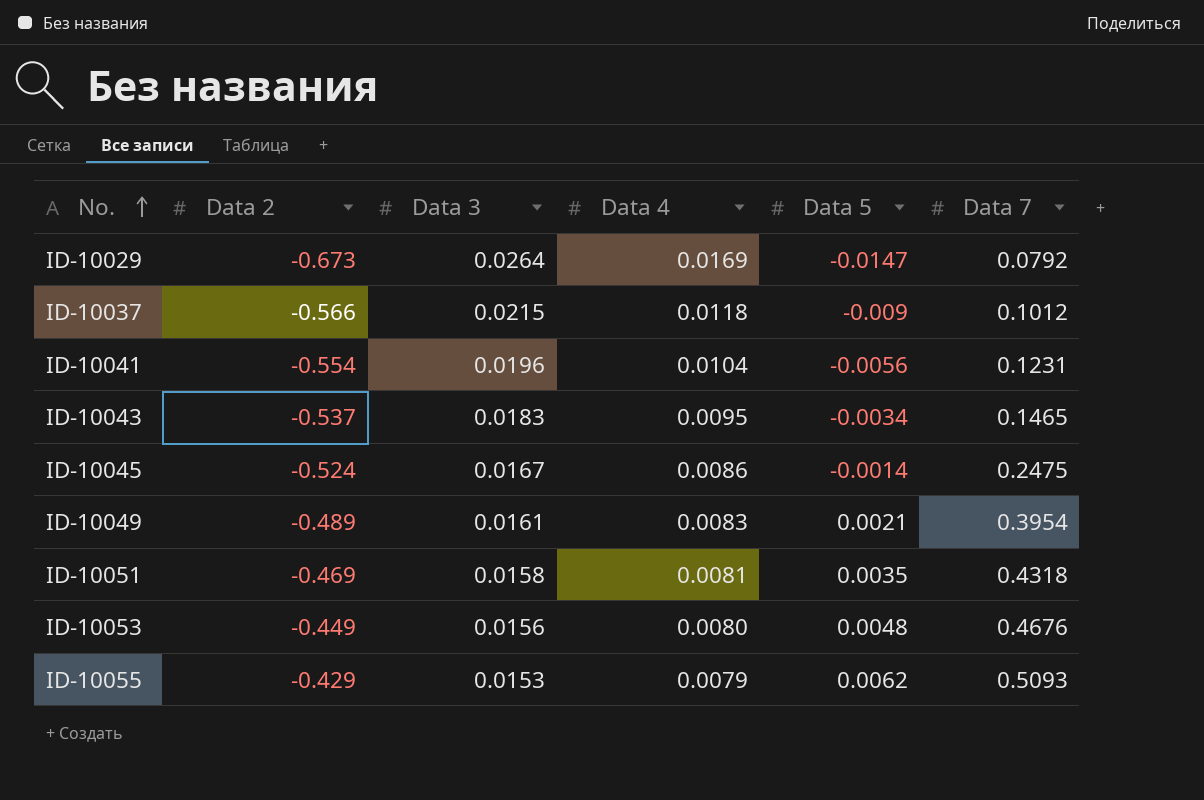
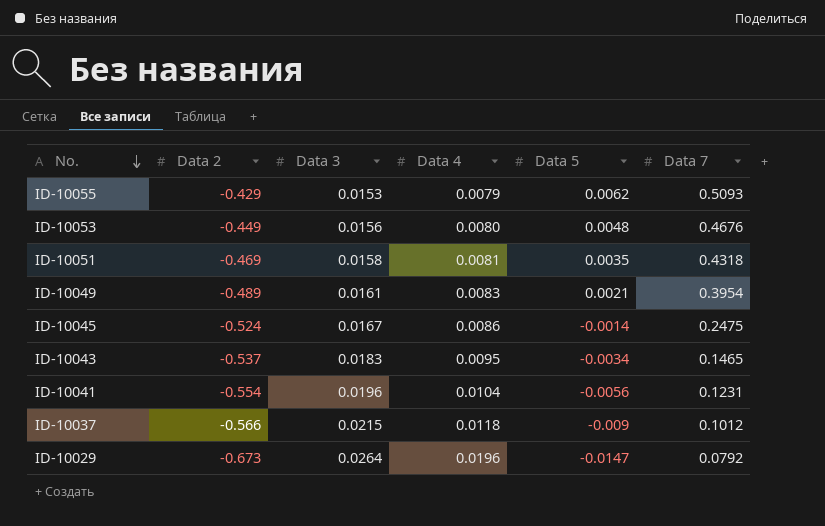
row order: No. ascending -> No. descending
ID-10029 | Data 4: 0.0169 -> 0.0196

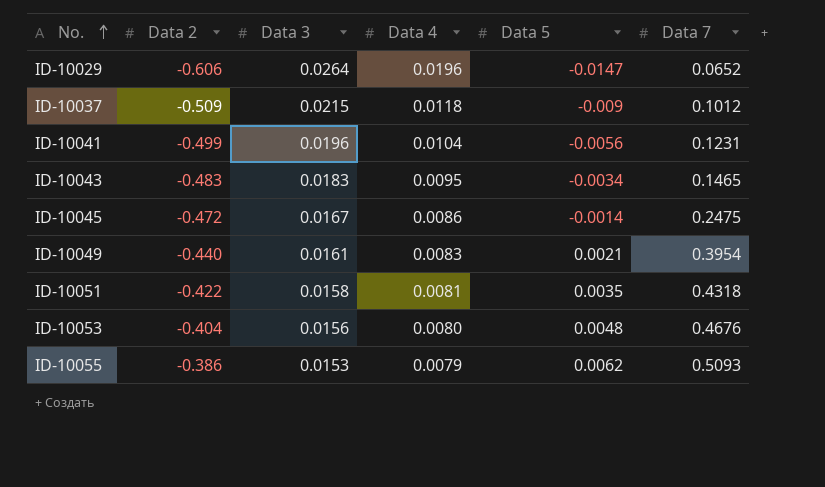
row order: No. descending -> No. ascending
ID-10029 | Data 2: -0.673 -> -0.606
ID-10029 | Data 7: 0.0792 -> 0.0652
ID-10037 | Data 2: -0.566 -> -0.509
ID-10041 | Data 2: -0.554 -> -0.499
ID-10043 | Data 2: -0.537 -> -0.483
ID-10045 | Data 2: -0.524 -> -0.472
ID-10049 | Data 2: -0.489 -> -0.440
ID-10051 | Data 2: -0.469 -> -0.422
ID-10053 | Data 2: -0.449 -> -0.404
ID-10055 | Data 2: -0.429 -> -0.386

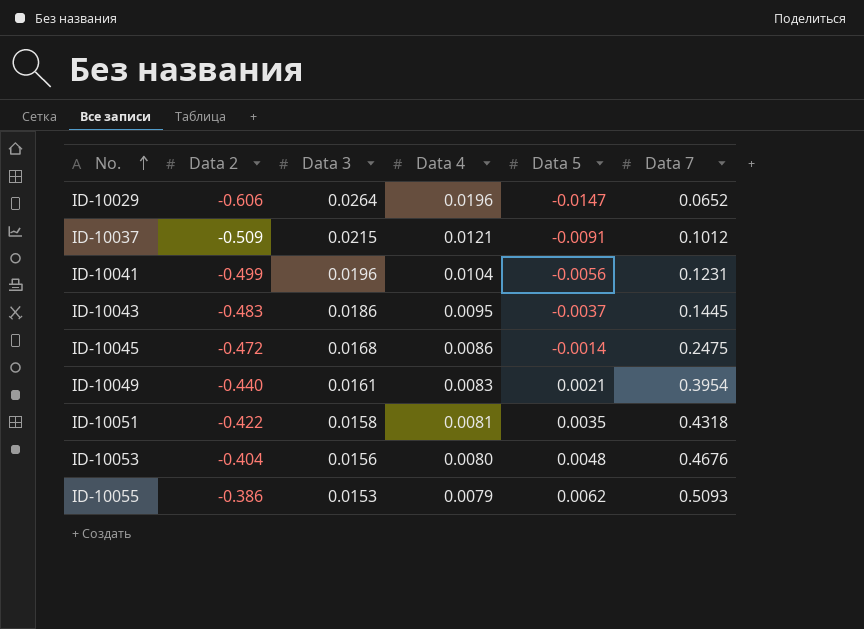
ID-10037 | Data 4: 0.0118 -> 0.0121
ID-10037 | Data 5: -0.009 -> -0.0091
ID-10043 | Data 3: 0.0183 -> 0.0186
ID-10043 | Data 5: -0.0034 -> -0.0037
ID-10043 | Data 7: 0.1465 -> 0.1445
ID-10045 | Data 3: 0.0167 -> 0.0168

